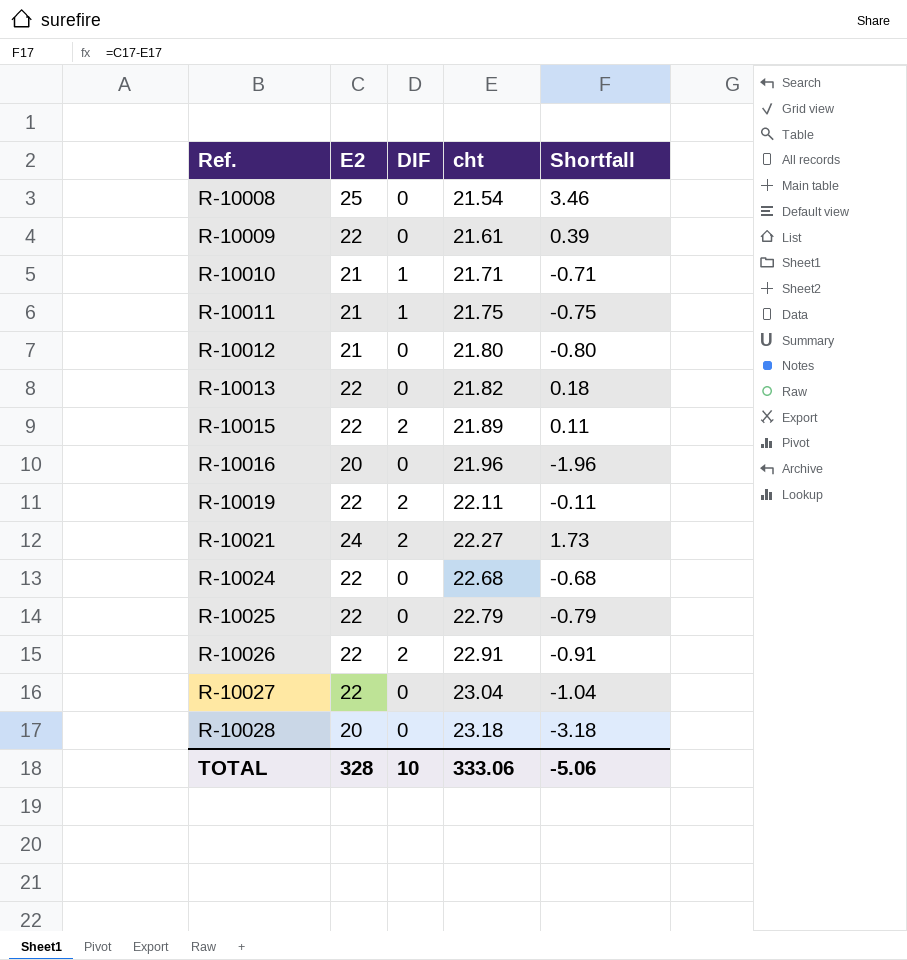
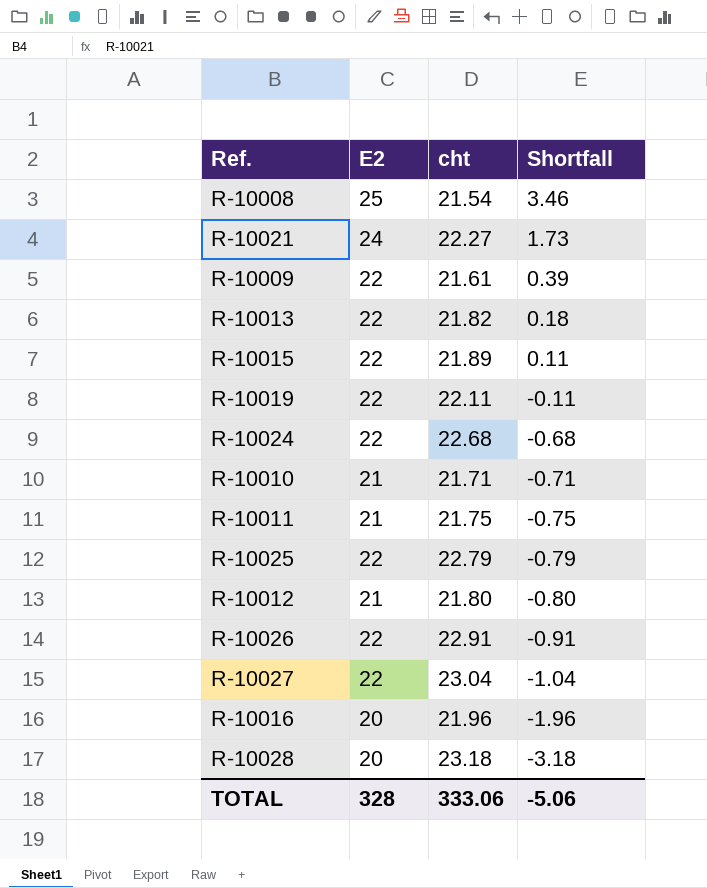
row order: Ref. ascending -> Shortfall descending
column DIF | position: 3 -> none

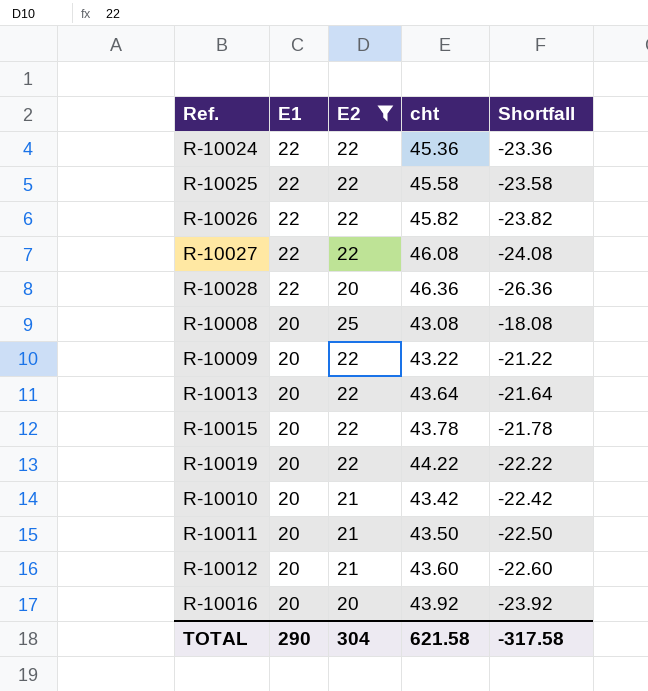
filter: none -> E2 != 24
row order: Shortfall descending -> E1 descending
column E1 | position: none -> 2
R-10024 | cht: 22.68 -> 45.36
R-10024 | Shortfall: -0.68 -> -23.36
R-10025 | cht: 22.79 -> 45.58
R-10025 | Shortfall: -0.79 -> -23.58
R-10026 | cht: 22.91 -> 45.82
R-10026 | Shortfall: -0.91 -> -23.82
R-10027 | cht: 23.04 -> 46.08
R-10027 | Shortfall: -1.04 -> -24.08
R-10028 | cht: 23.18 -> 46.36
R-10028 | Shortfall: -3.18 -> -26.36
R-10008 | cht: 21.54 -> 43.08
R-10008 | Shortfall: 3.46 -> -18.08
R-10009 | cht: 21.61 -> 43.22
R-10009 | Shortfall: 0.39 -> -21.22
R-10013 | cht: 21.82 -> 43.64
R-10013 | Shortfall: 0.18 -> -21.64
R-10015 | cht: 21.89 -> 43.78
R-10015 | Shortfall: 0.11 -> -21.78
R-10019 | cht: 22.11 -> 44.22
R-10019 | Shortfall: -0.11 -> -22.22
R-10010 | cht: 21.71 -> 43.42
R-10010 | Shortfall: -0.71 -> -22.42
R-10011 | cht: 21.75 -> 43.50
R-10011 | Shortfall: -0.75 -> -22.50
R-10012 | cht: 21.80 -> 43.60
R-10012 | Shortfall: -0.80 -> -22.60
R-10016 | cht: 21.96 -> 43.92
R-10016 | Shortfall: -1.96 -> -23.92
TOTAL | E2: 328 -> 304
TOTAL | cht: 333.06 -> 621.58
TOTAL | Shortfall: -5.06 -> -317.58

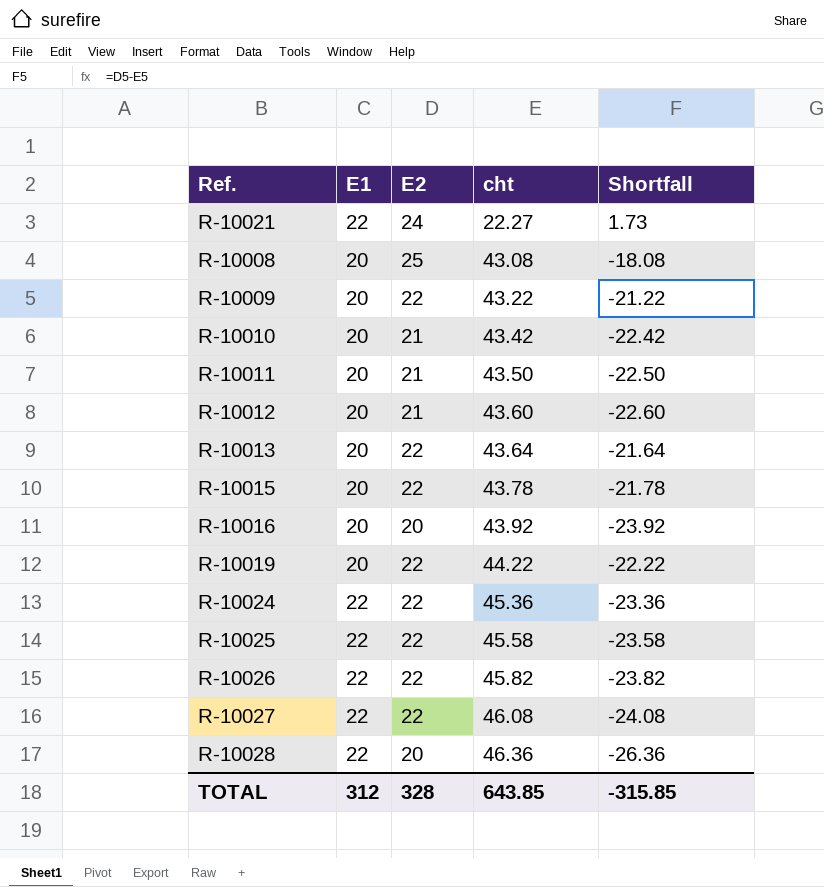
filter: E2 != 24 -> none
row order: E1 descending -> cht ascending
TOTAL | E1: 290 -> 312
TOTAL | E2: 304 -> 328
TOTAL | cht: 621.58 -> 643.85
TOTAL | Shortfall: -317.58 -> -315.85

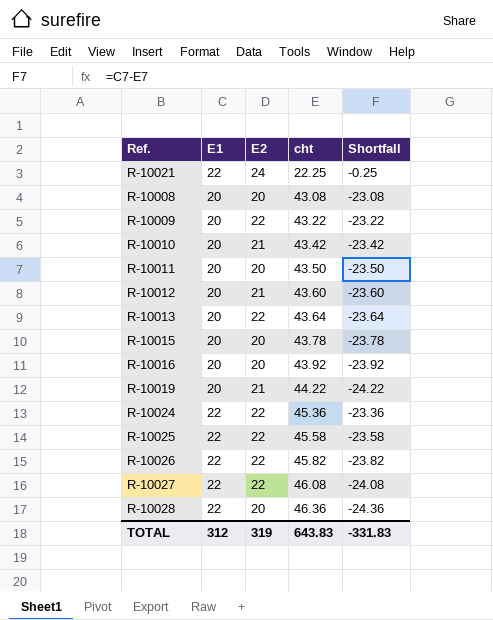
column Shortfall | formula: [E2] - [cht] -> [E1] - [cht]
R-10021 | cht: 22.27 -> 22.25
R-10008 | E2: 25 -> 20
R-10011 | E2: 21 -> 20
R-10015 | E2: 22 -> 20
R-10019 | E2: 22 -> 21
TOTAL | E2: 328 -> 319
TOTAL | cht: 643.85 -> 643.83
TOTAL | Shortfall: -315.85 -> -331.83

